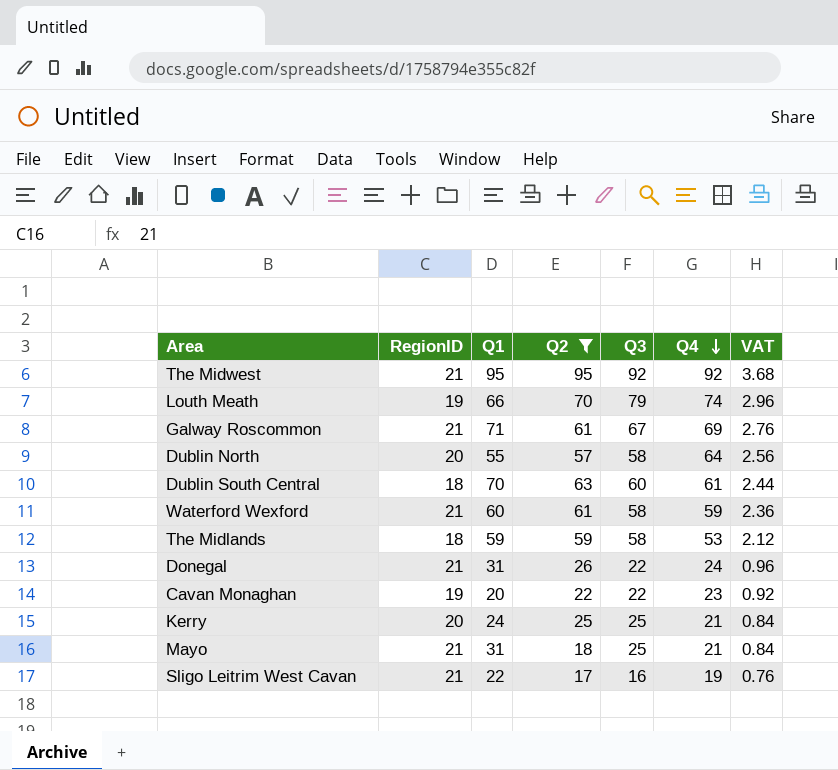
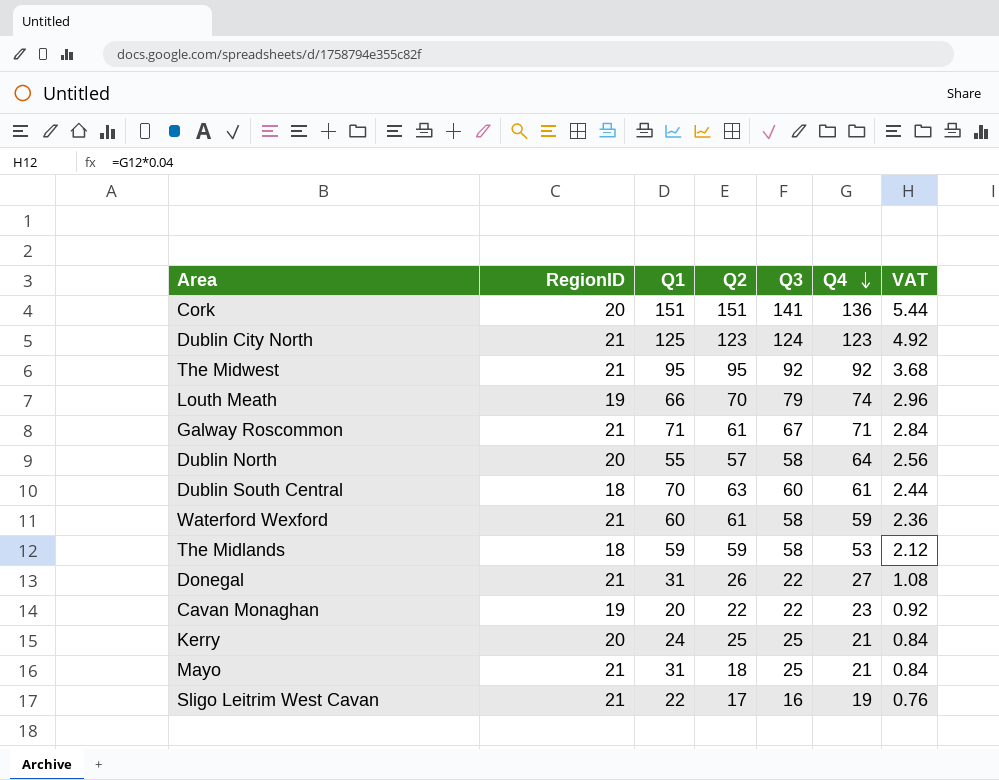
filter: Q2 <= 95 -> none
Galway Roscommon | Q4: 69 -> 71
Galway Roscommon | VAT: 2.76 -> 2.84
Donegal | Q4: 24 -> 27
Donegal | VAT: 0.96 -> 1.08

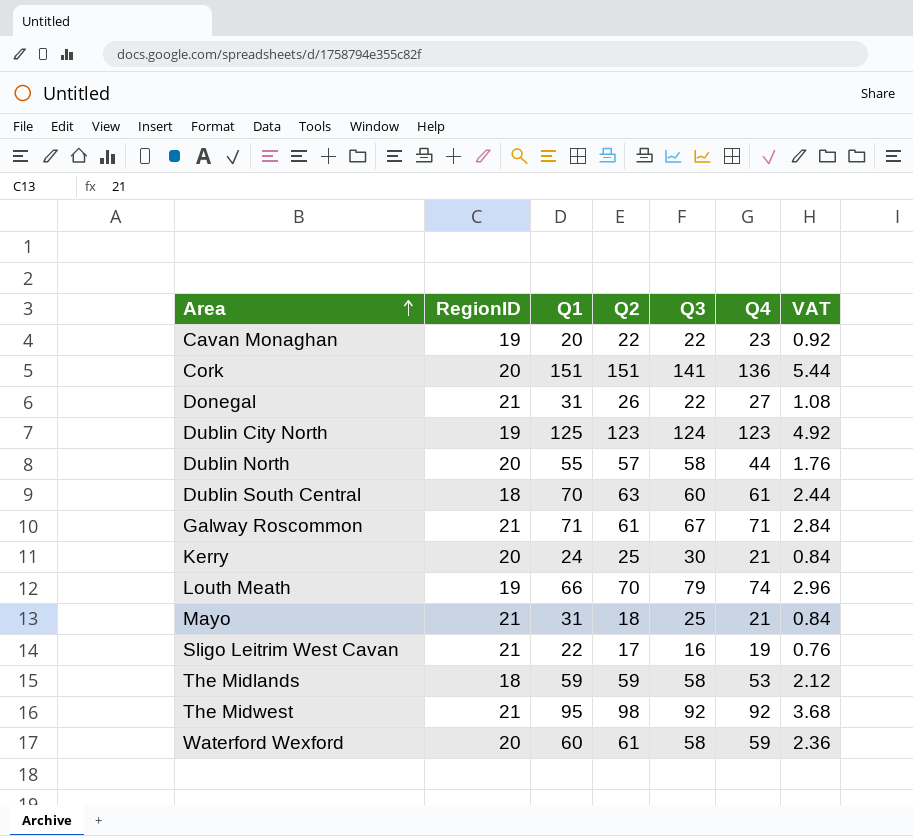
row order: Q4 descending -> Area ascending
Dublin City North | RegionID: 21 -> 19
Dublin North | Q4: 64 -> 44
Dublin North | VAT: 2.56 -> 1.76
Kerry | Q3: 25 -> 30
The Midwest | Q2: 95 -> 98
Waterford Wexford | RegionID: 21 -> 20

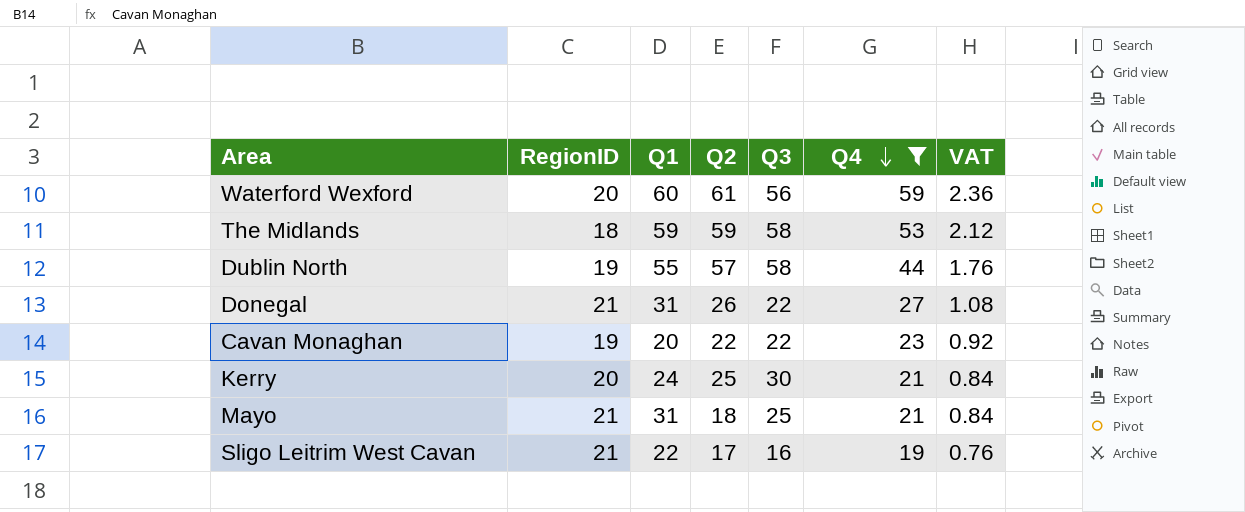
filter: none -> Q4 <= 59
row order: Area ascending -> Q4 descending
Waterford Wexford | Q3: 58 -> 56
Dublin North | RegionID: 20 -> 19

